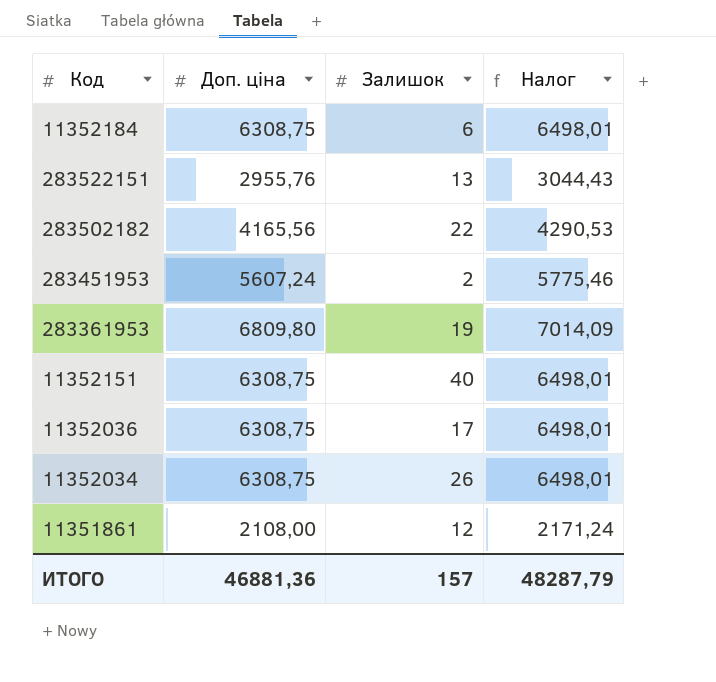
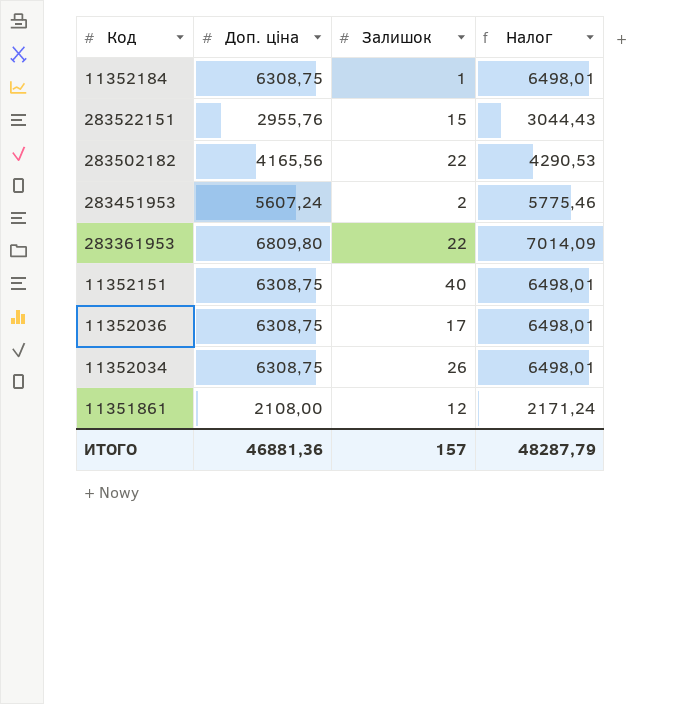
11352184 | Залишок: 6 -> 1
283522151 | Залишок: 13 -> 15
283361953 | Залишок: 19 -> 22

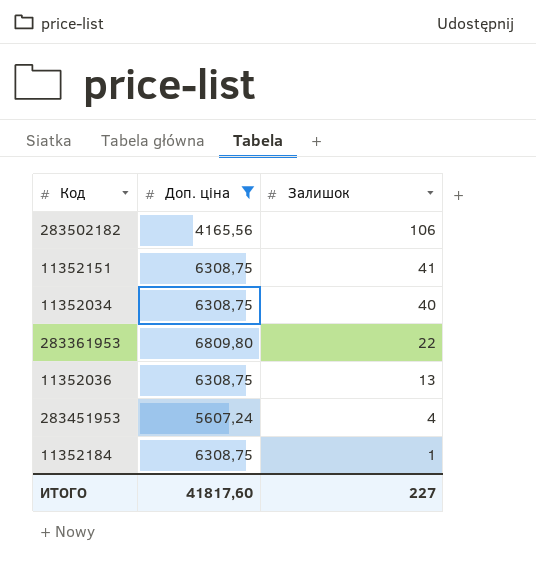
filter: none -> Доп. ціна >= 4165,56
row order: none -> Залишок descending
column Налог | formula: [Доп. ціна] * 1,03 -> none
283502182 | Залишок: 22 -> 106
11352151 | Залишок: 40 -> 41
11352034 | Залишок: 26 -> 40
11352036 | Залишок: 17 -> 13
283451953 | Залишок: 2 -> 4
ИТОГО | Доп. ціна: 46881,36 -> 41817,60
ИТОГО | Залишок: 157 -> 227

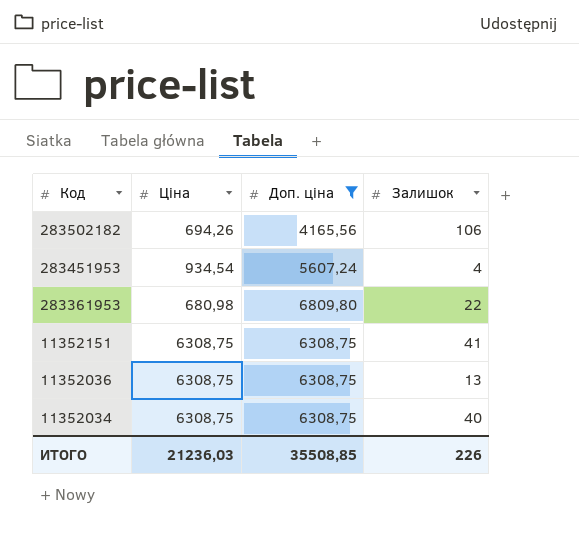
row order: Залишок descending -> Код descending
column Ціна | position: none -> 2
row 11352184: 6308,75 | 1 -> none
ИТОГО | Доп. ціна: 41817,60 -> 35508,85
ИТОГО | Залишок: 227 -> 226

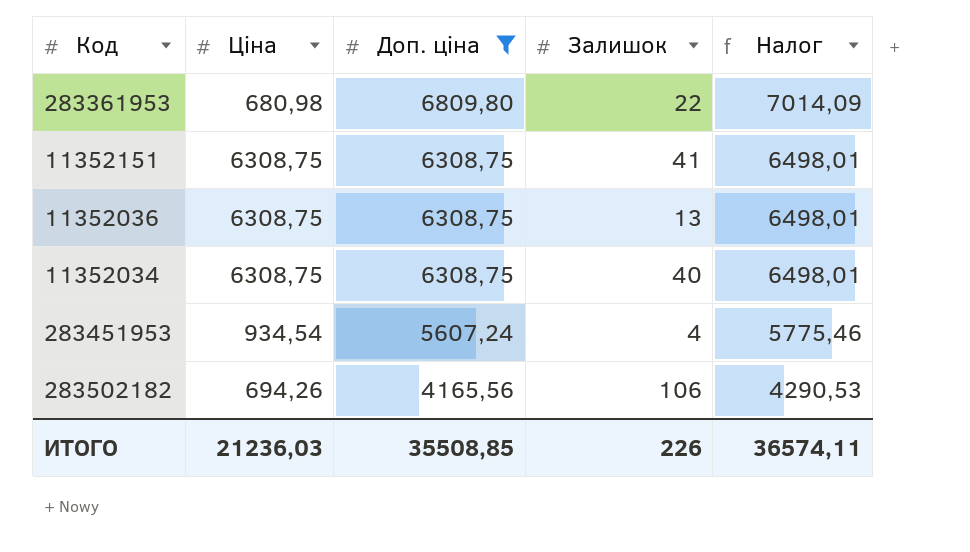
row order: Код descending -> Доп. ціна descending
column Налог | formula: none -> [Доп. ціна] * 1,03

